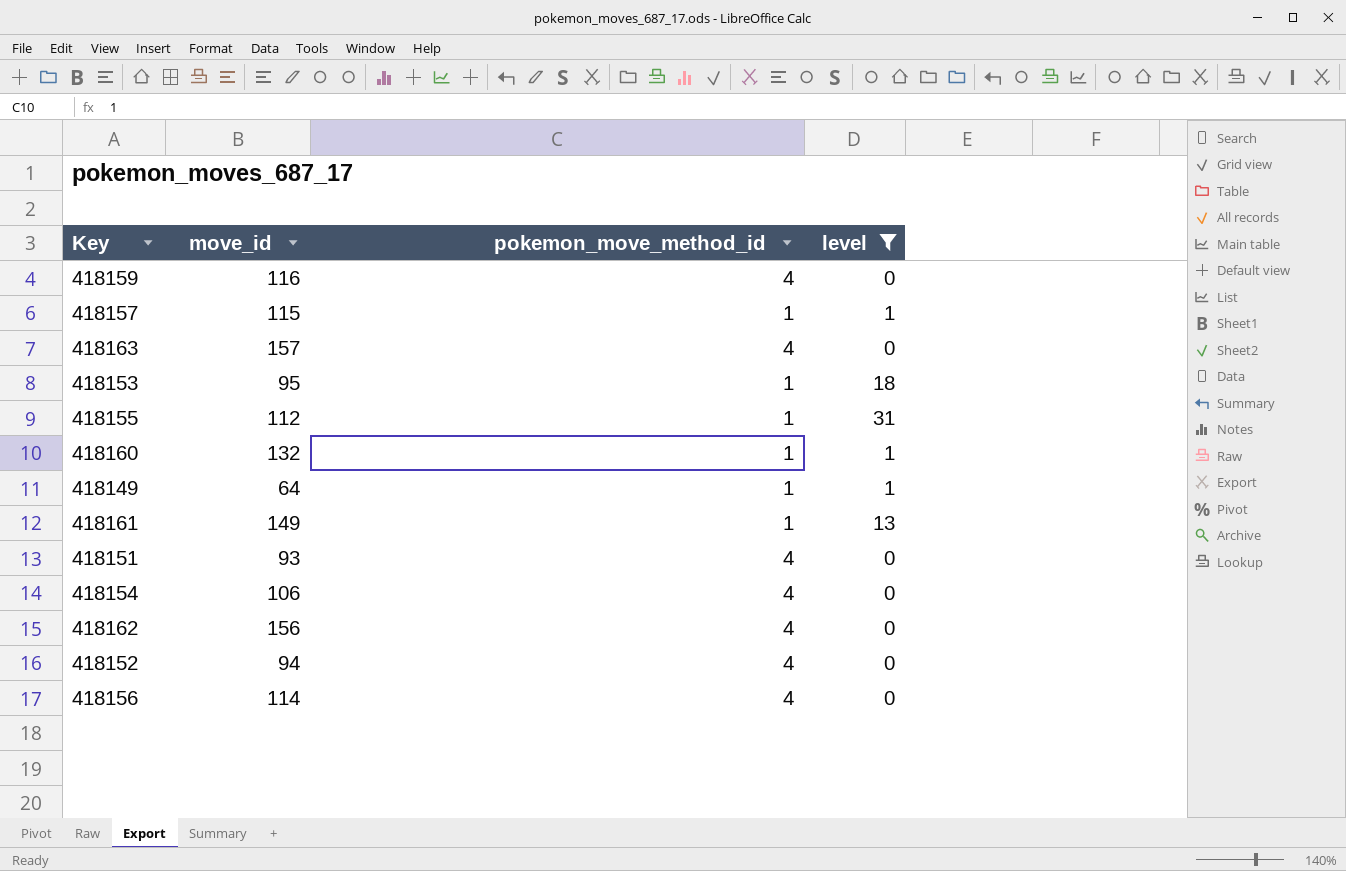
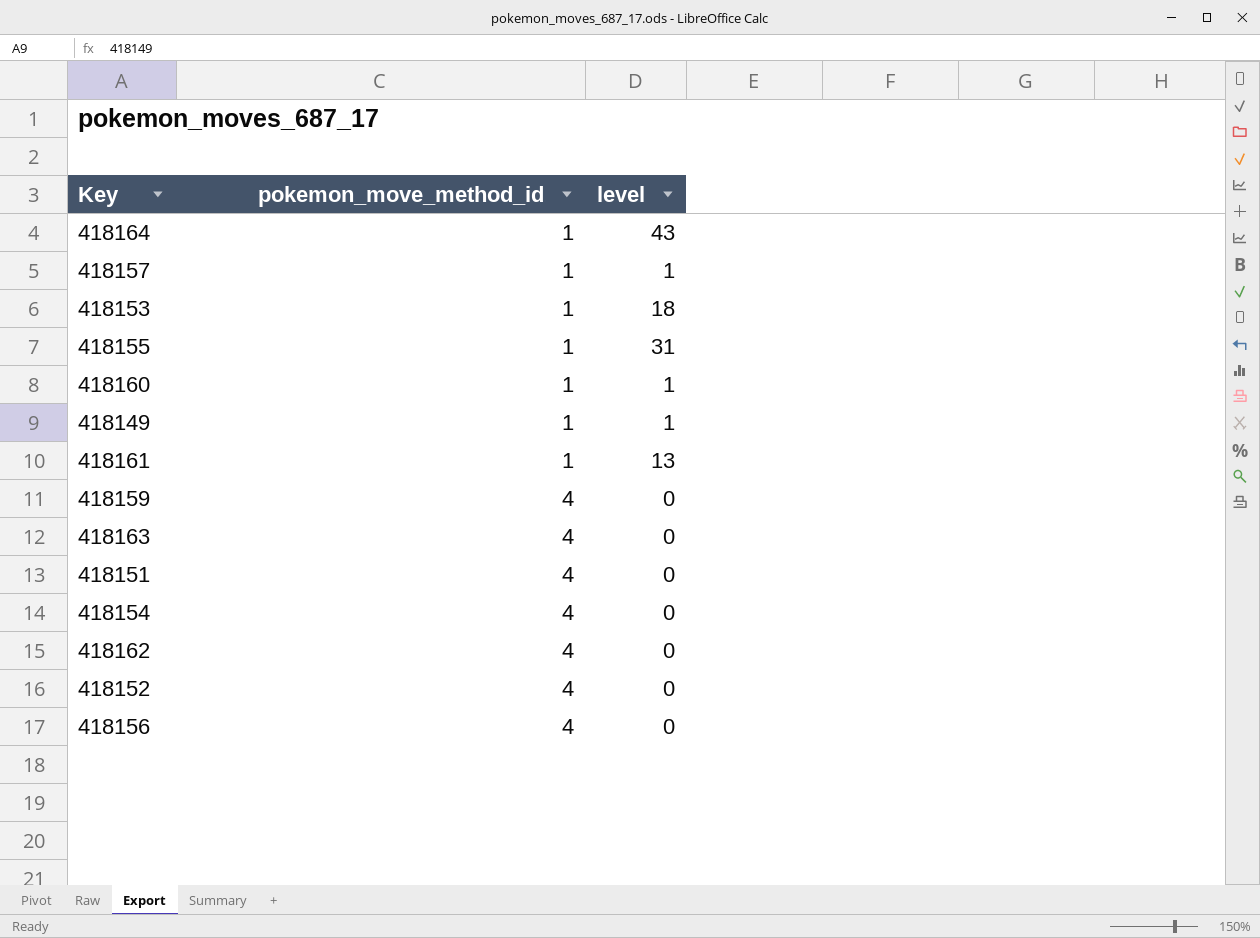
filter: level != 43 -> none
row order: none -> pokemon_move_method_id ascending
column move_id | position: 2 -> none

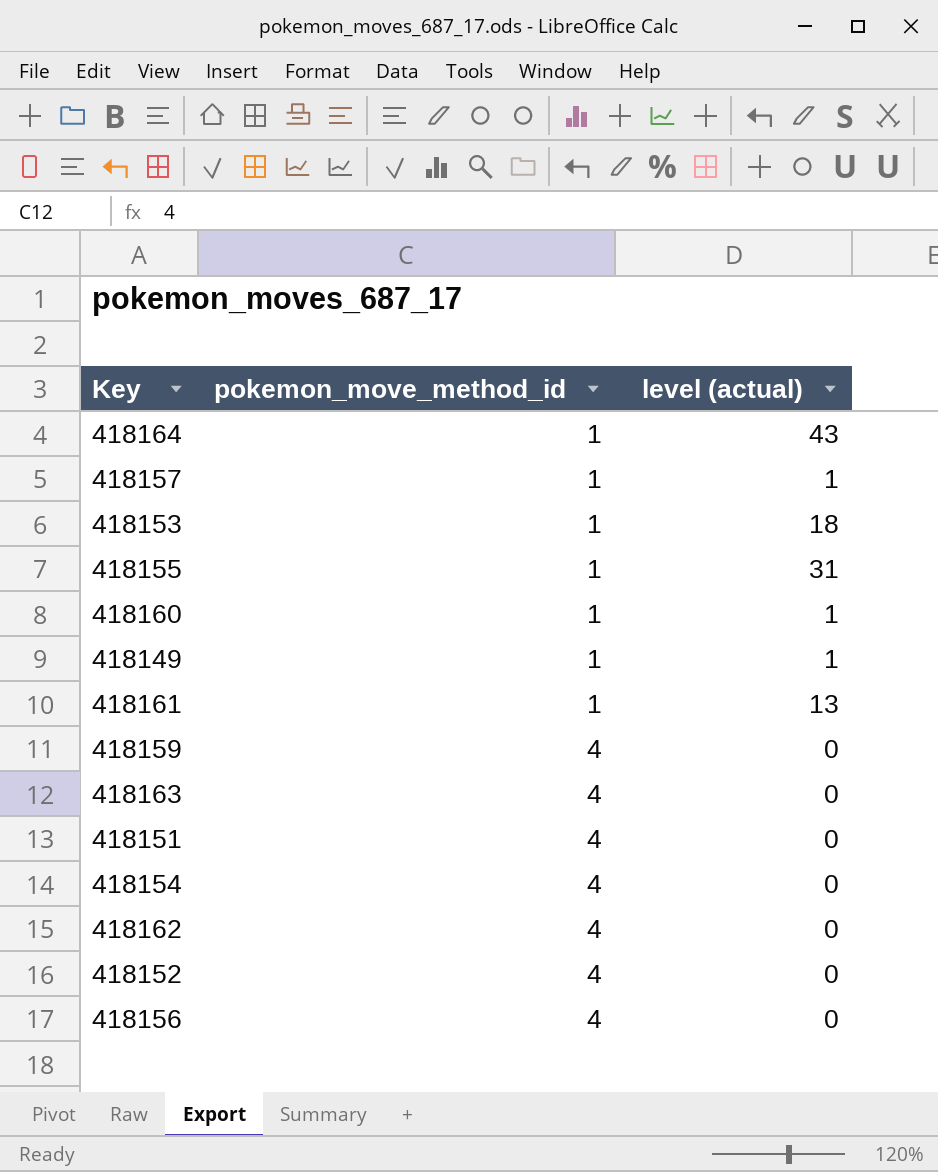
column name: level -> level (actual)

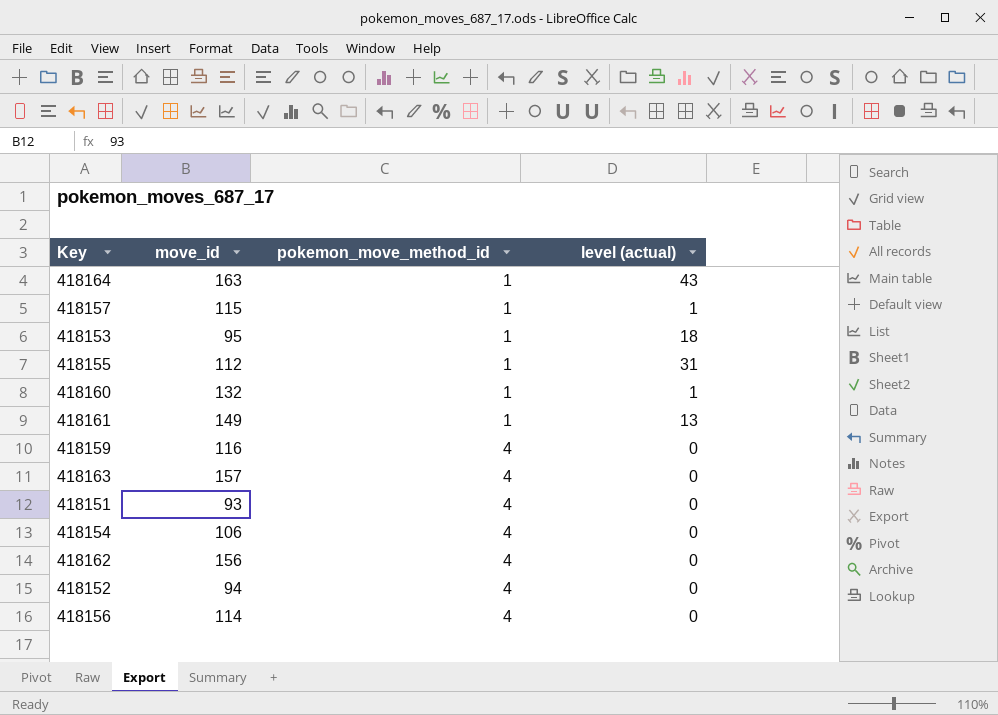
column move_id | position: none -> 2
row 418149: 1 | 1 -> none

